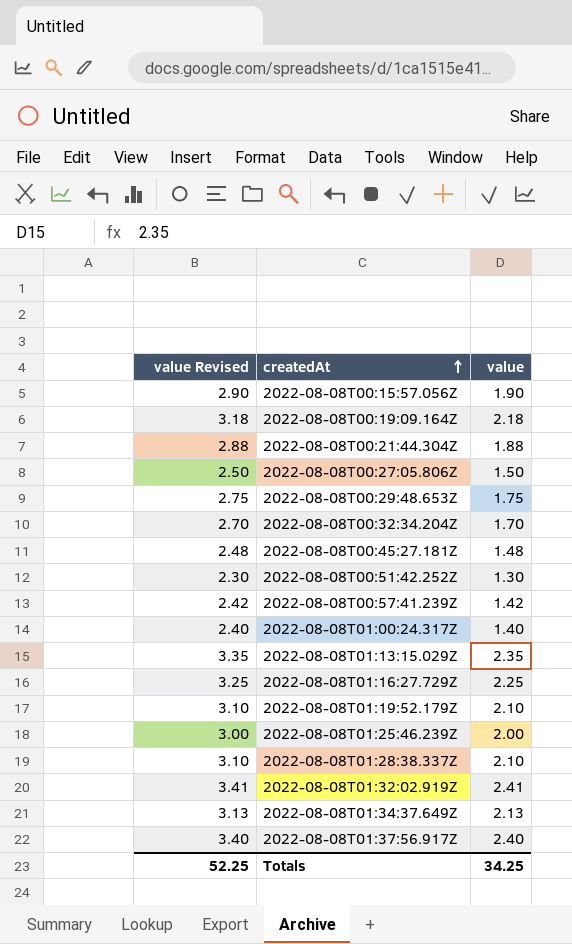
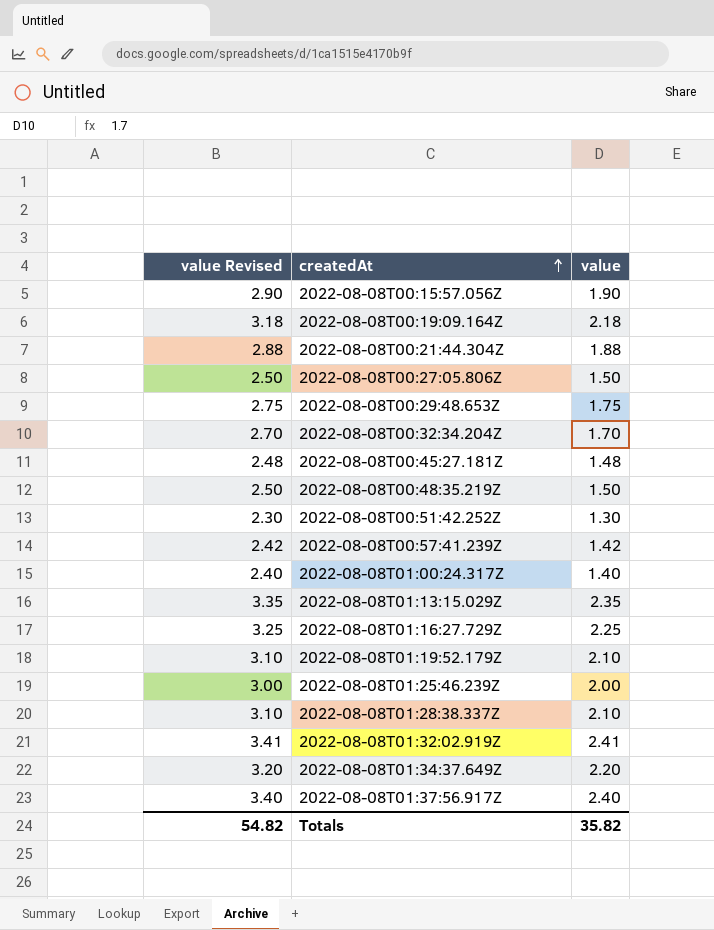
row 2022-08-08T00:48:35.219Z: none -> 2.50 | 1.50
2022-08-08T01:34:37.649Z | value Revised: 3.13 -> 3.20
2022-08-08T01:34:37.649Z | value: 2.13 -> 2.20
Totals | value Revised: 52.25 -> 54.82
Totals | value: 34.25 -> 35.82

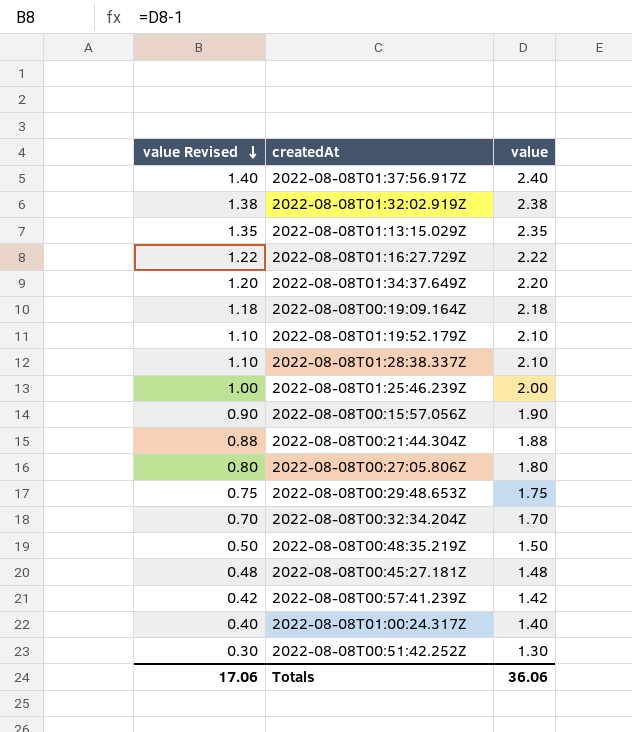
row order: createdAt ascending -> value Revised descending
column value Revised | formula: [value] + 1 -> [value] - 1
2022-08-08T01:32:02.919Z | value: 2.41 -> 2.38
2022-08-08T01:16:27.729Z | value: 2.25 -> 2.22
2022-08-08T00:27:05.806Z | value: 1.50 -> 1.80
Totals | value Revised: 54.82 -> 17.06
Totals | value: 35.82 -> 36.06

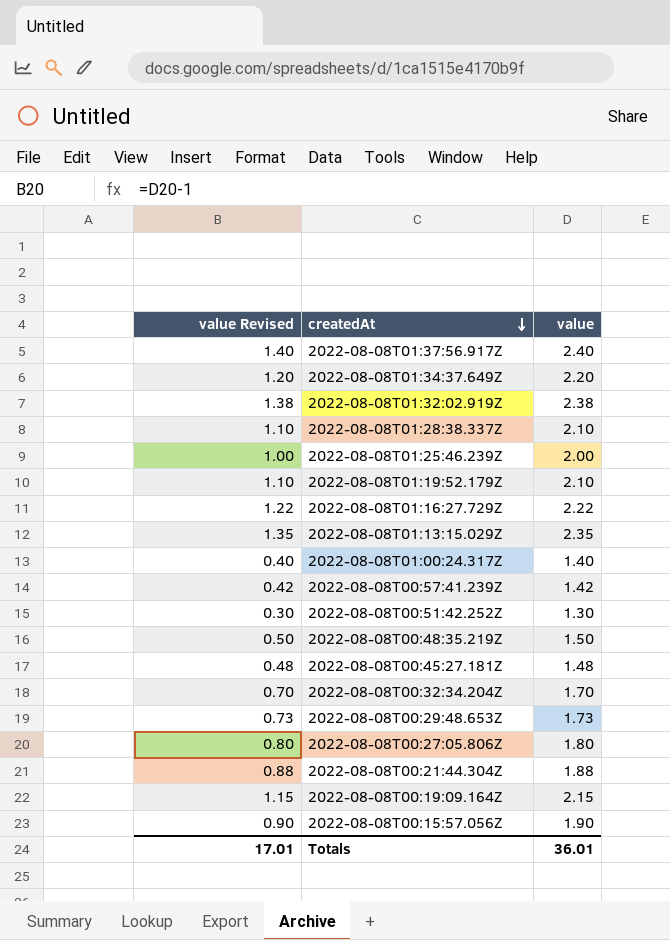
row order: value Revised descending -> createdAt descending
2022-08-08T00:29:48.653Z | value Revised: 0.75 -> 0.73
2022-08-08T00:29:48.653Z | value: 1.75 -> 1.73
2022-08-08T00:19:09.164Z | value Revised: 1.18 -> 1.15
2022-08-08T00:19:09.164Z | value: 2.18 -> 2.15
Totals | value Revised: 17.06 -> 17.01
Totals | value: 36.06 -> 36.01

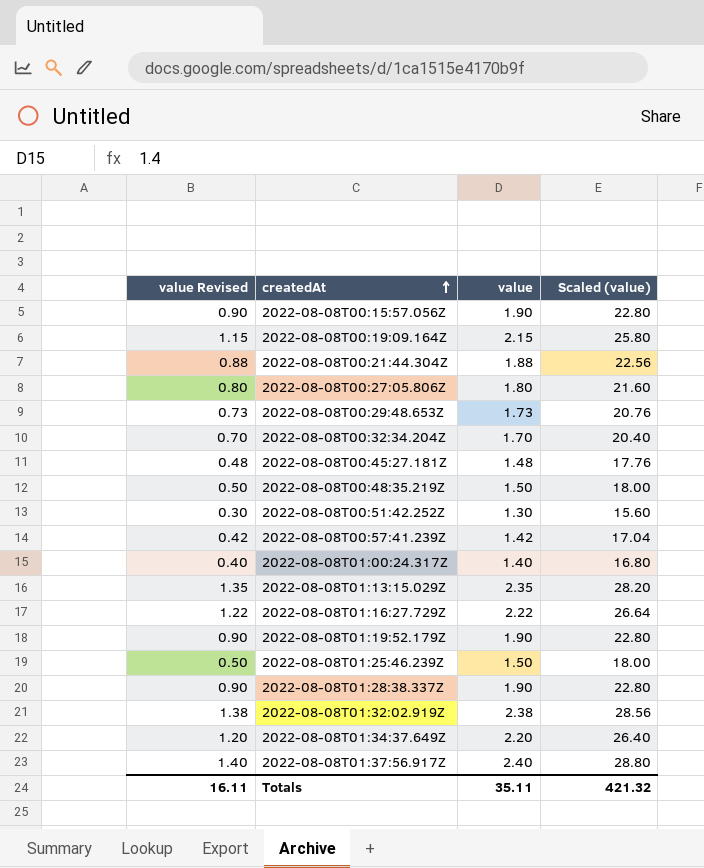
row order: createdAt descending -> createdAt ascending
column Scaled (value) | formula: none -> [value] * 12
2022-08-08T01:19:52.179Z | value Revised: 1.10 -> 0.90
2022-08-08T01:19:52.179Z | value: 2.10 -> 1.90
2022-08-08T01:25:46.239Z | value Revised: 1.00 -> 0.50
2022-08-08T01:25:46.239Z | value: 2.00 -> 1.50
2022-08-08T01:28:38.337Z | value Revised: 1.10 -> 0.90
2022-08-08T01:28:38.337Z | value: 2.10 -> 1.90
Totals | value Revised: 17.01 -> 16.11
Totals | value: 36.01 -> 35.11

